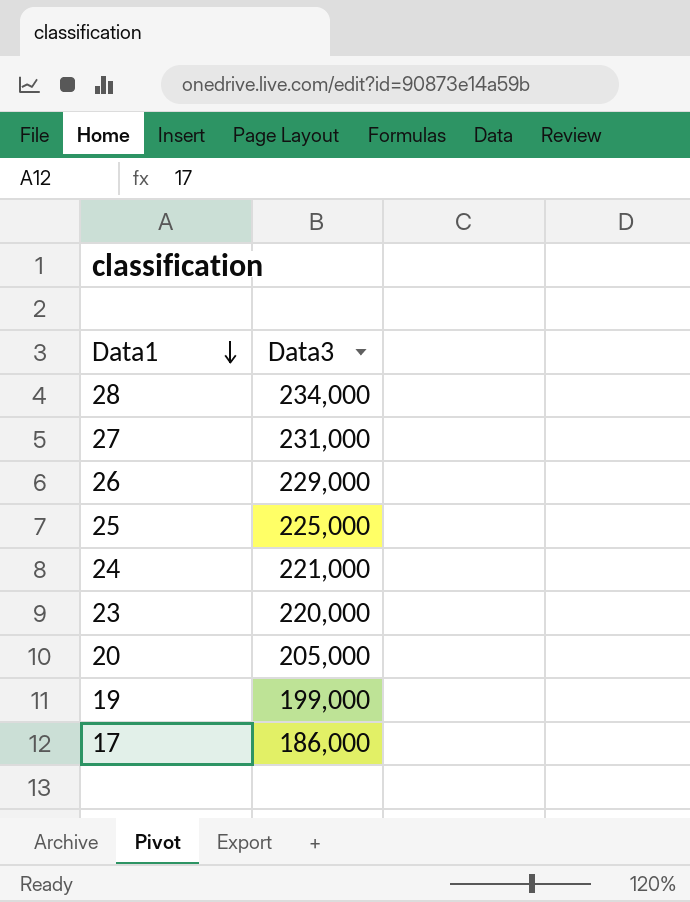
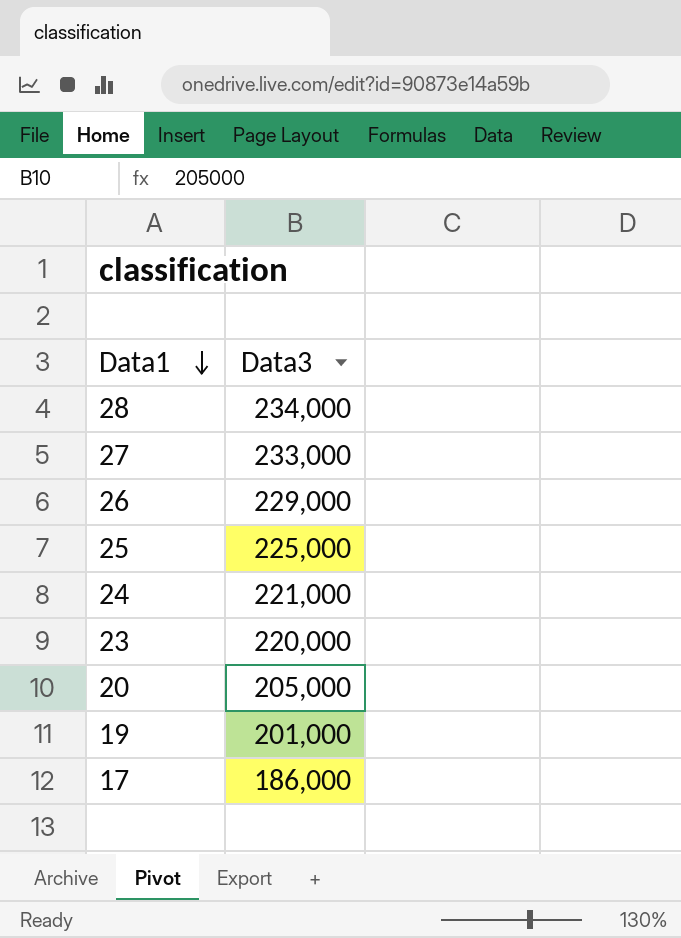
27 | Data3: 231,000 -> 233,000
19 | Data3: 199,000 -> 201,000

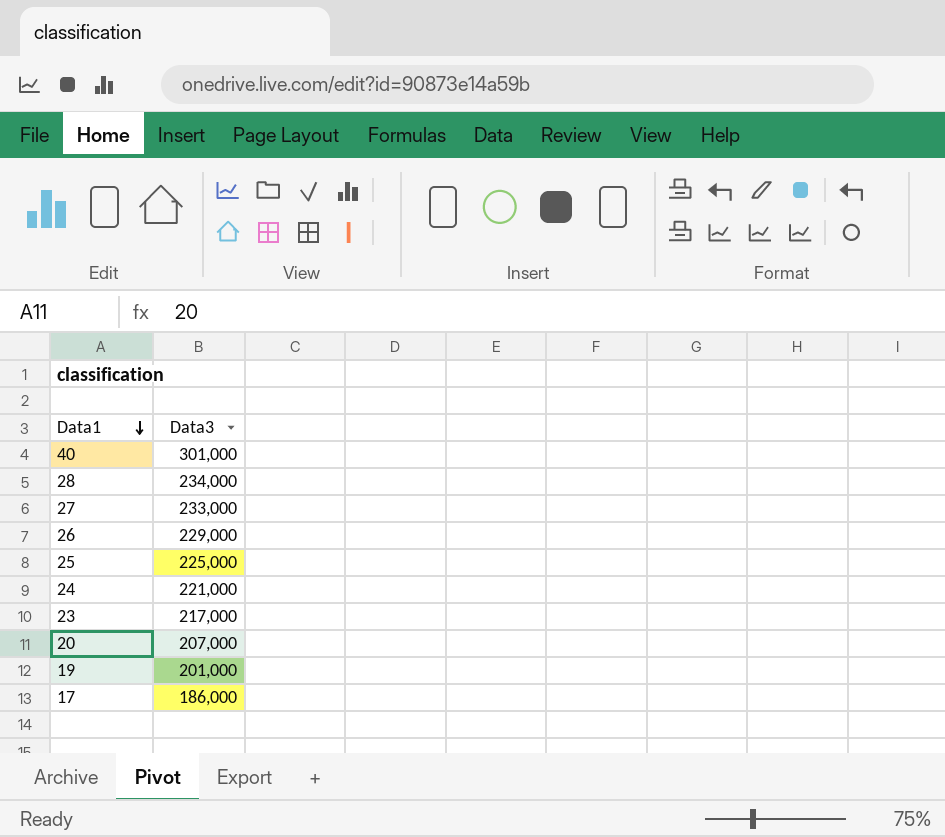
row 40: none -> 301,000
23 | Data3: 220,000 -> 217,000
20 | Data3: 205,000 -> 207,000

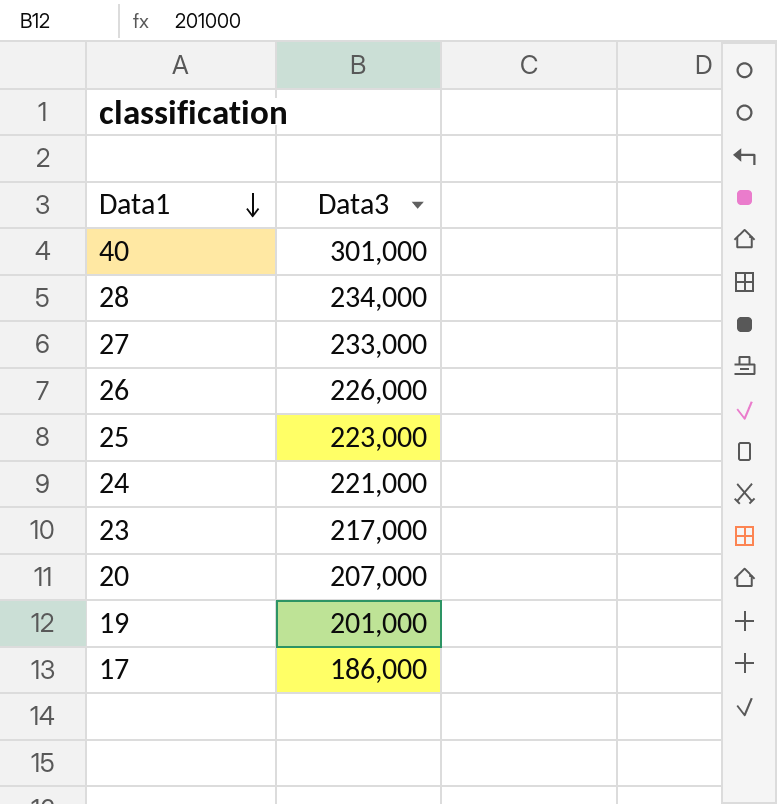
26 | Data3: 229,000 -> 226,000
25 | Data3: 225,000 -> 223,000

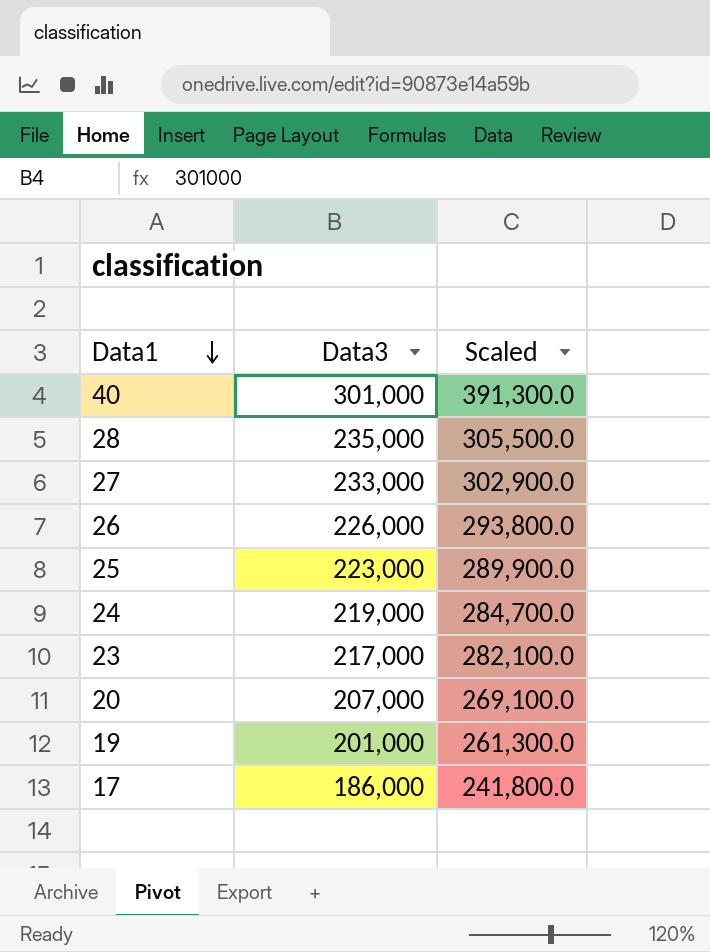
column Scaled | formula: none -> [Data3] * 1.3
28 | Data3: 234,000 -> 235,000
24 | Data3: 221,000 -> 219,000

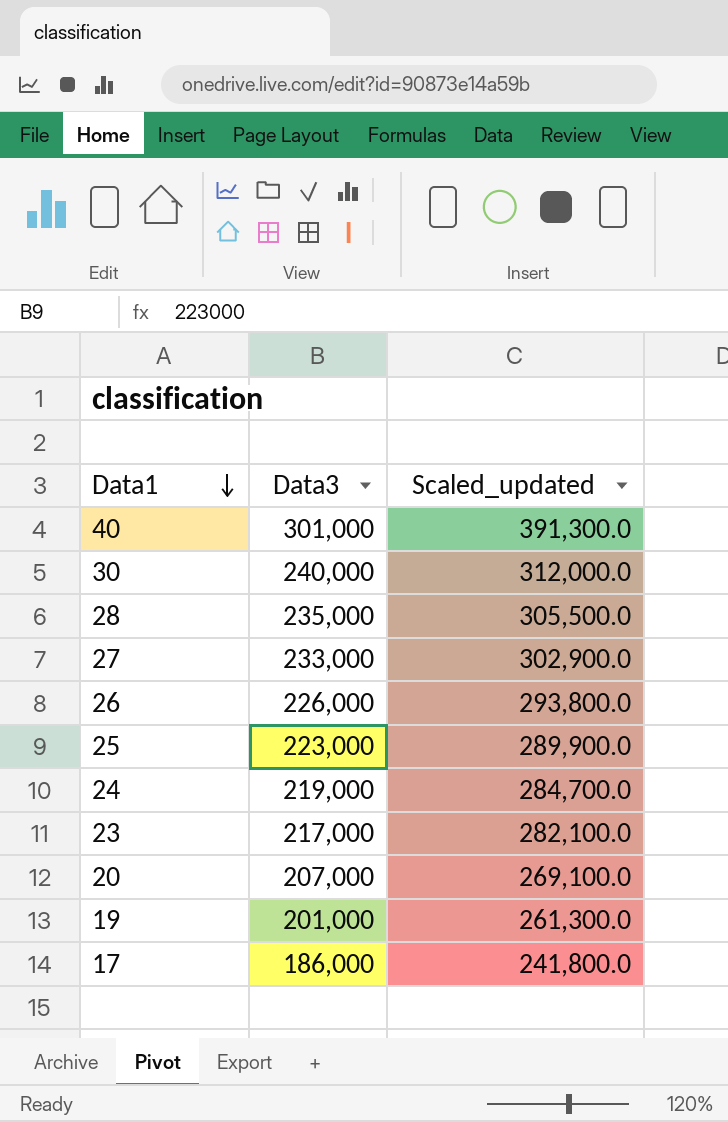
column name: Scaled -> Scaled_updated
row 30: none -> 240,000 | 312,000.0

